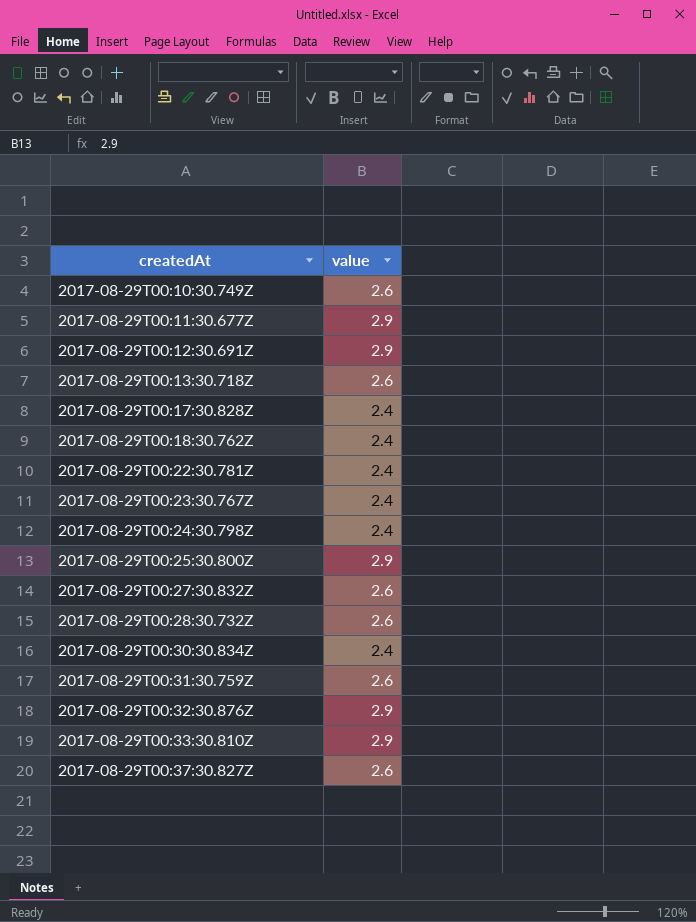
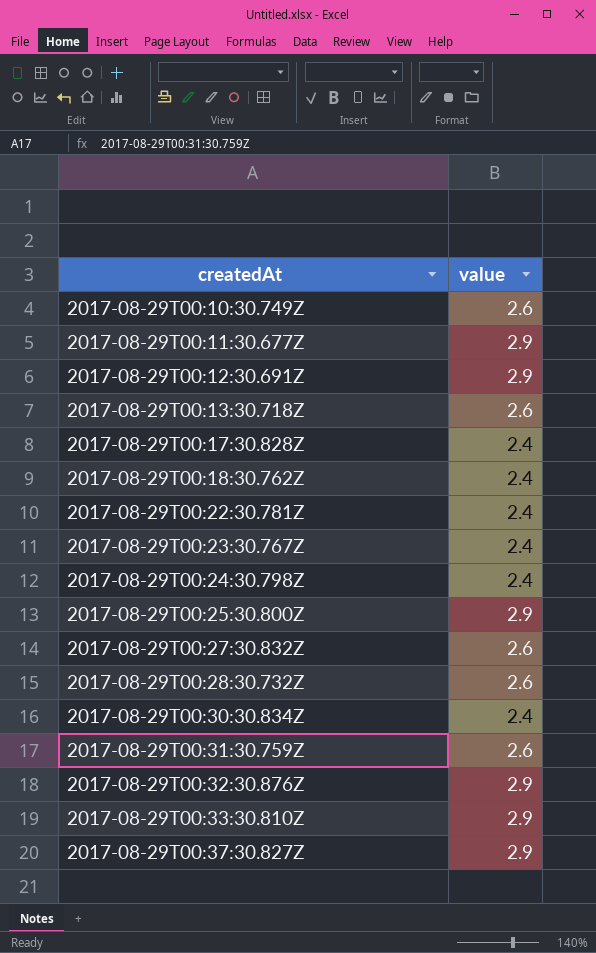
2017-08-29T00:37:30.827Z | value: 2.6 -> 2.9

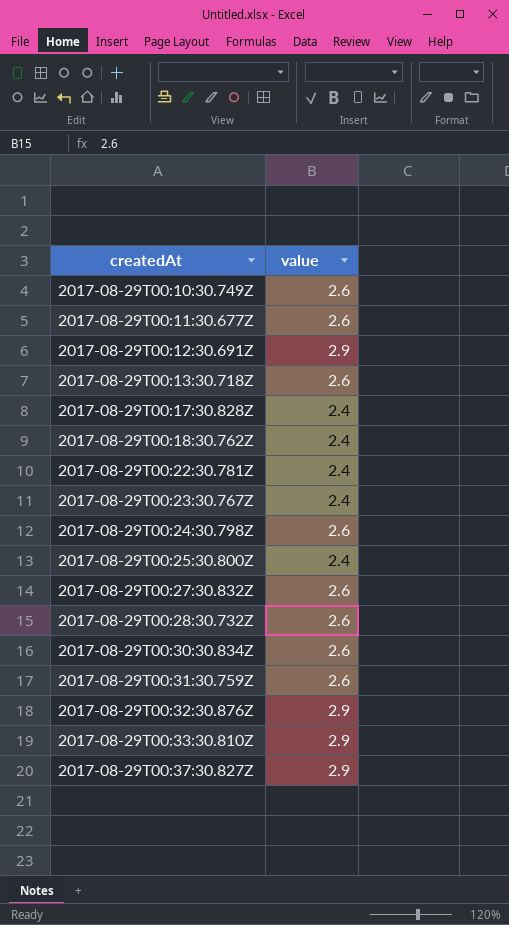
2017-08-29T00:11:30.677Z | value: 2.9 -> 2.6
2017-08-29T00:24:30.798Z | value: 2.4 -> 2.6
2017-08-29T00:25:30.800Z | value: 2.9 -> 2.4
2017-08-29T00:30:30.834Z | value: 2.4 -> 2.6

